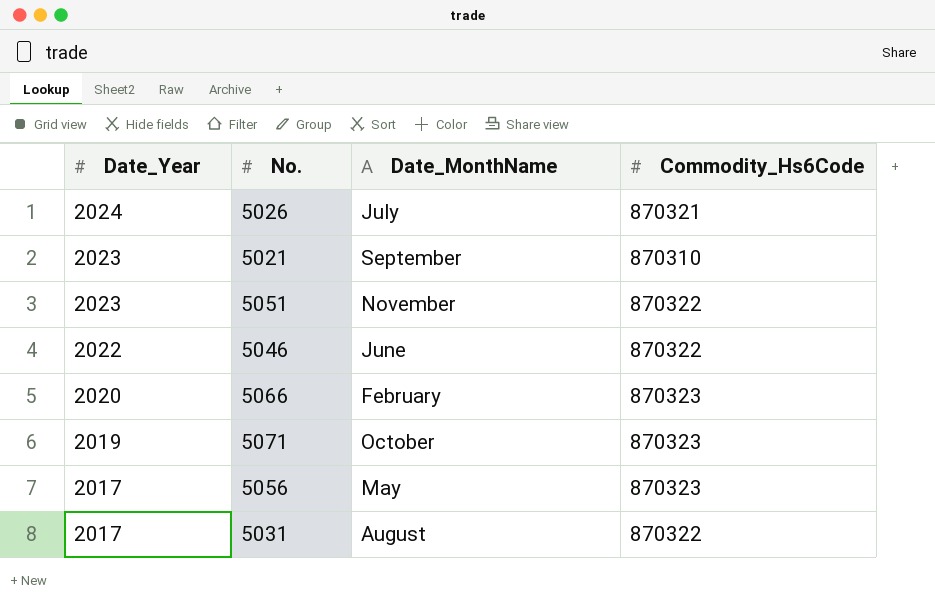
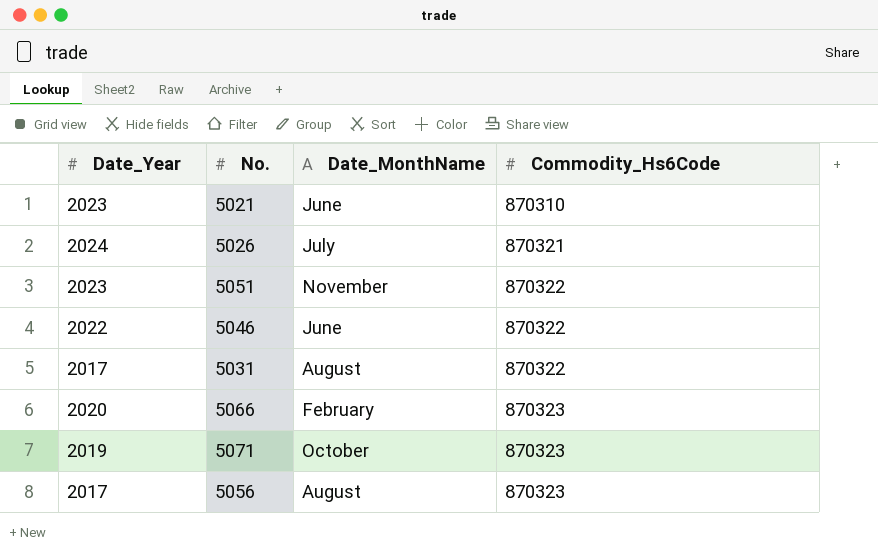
row order: Date_Year descending -> Commodity_Hs6Code ascending
5021 | Date_MonthName: September -> June
5056 | Date_MonthName: May -> August

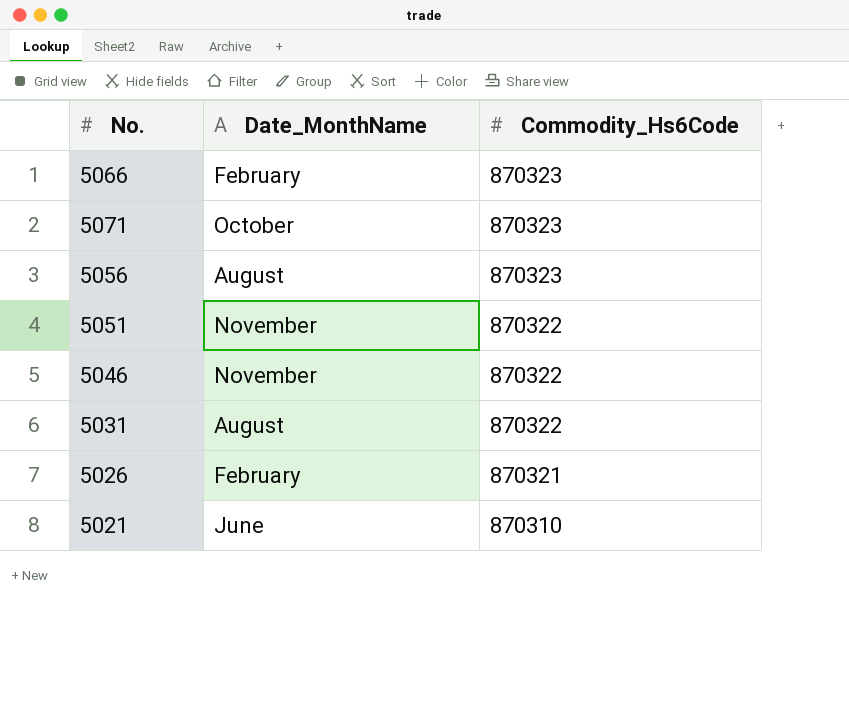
row order: Commodity_Hs6Code ascending -> Commodity_Hs6Code descending
column Date_Year | position: 1 -> none
5046 | Date_MonthName: June -> November
5026 | Date_MonthName: July -> February

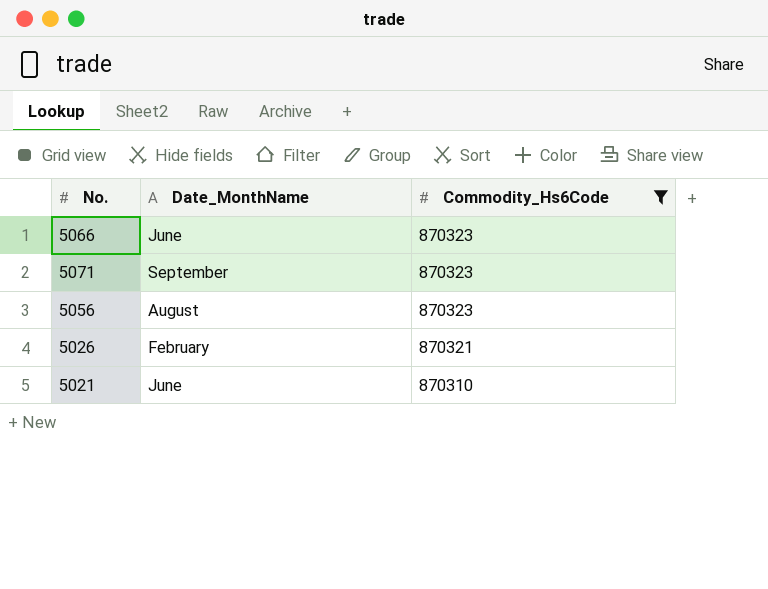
filter: none -> Commodity_Hs6Code != 870322
5066 | Date_MonthName: February -> June
5071 | Date_MonthName: October -> September

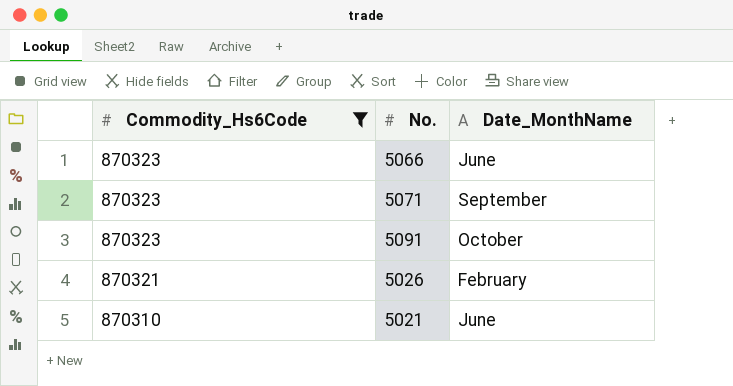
column Commodity_Hs6Code | position: 3 -> 1
row 5056: August | 870323 -> none
row 5091: none -> 870323 | October

